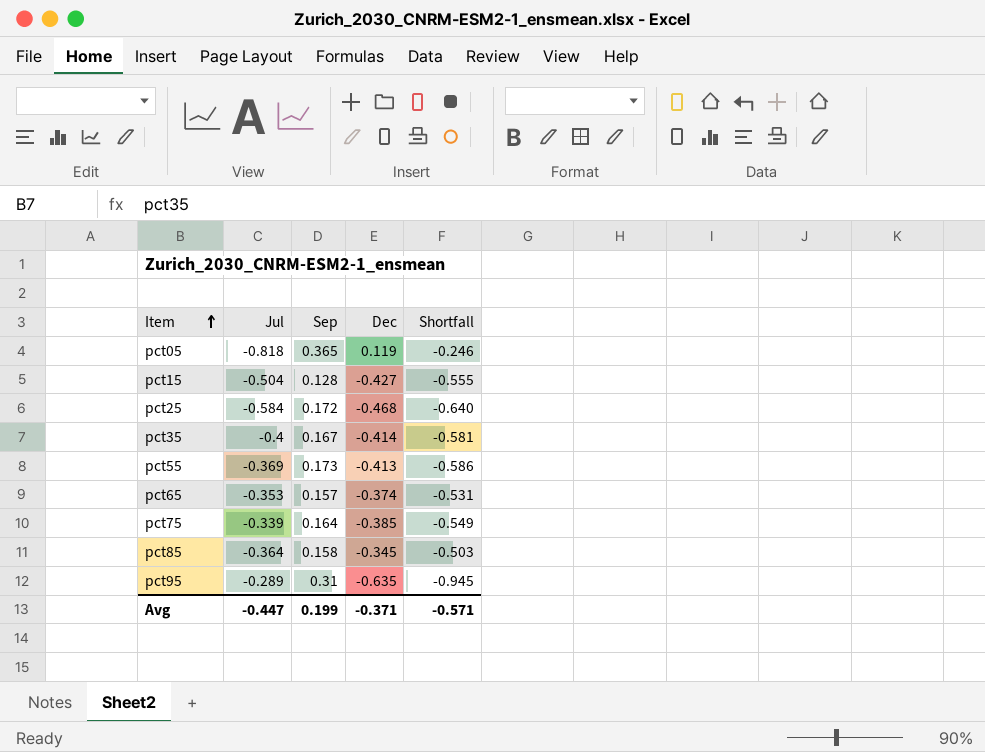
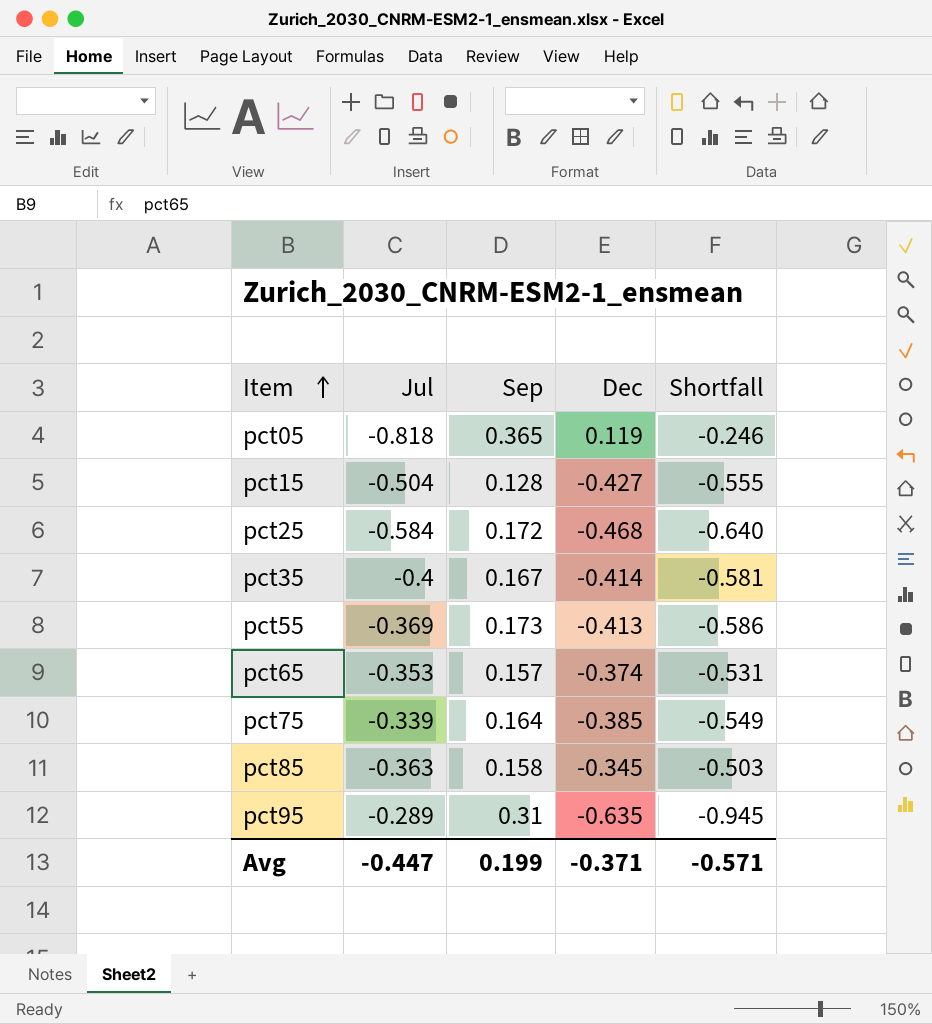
pct85 | Jul: -0.364 -> -0.363

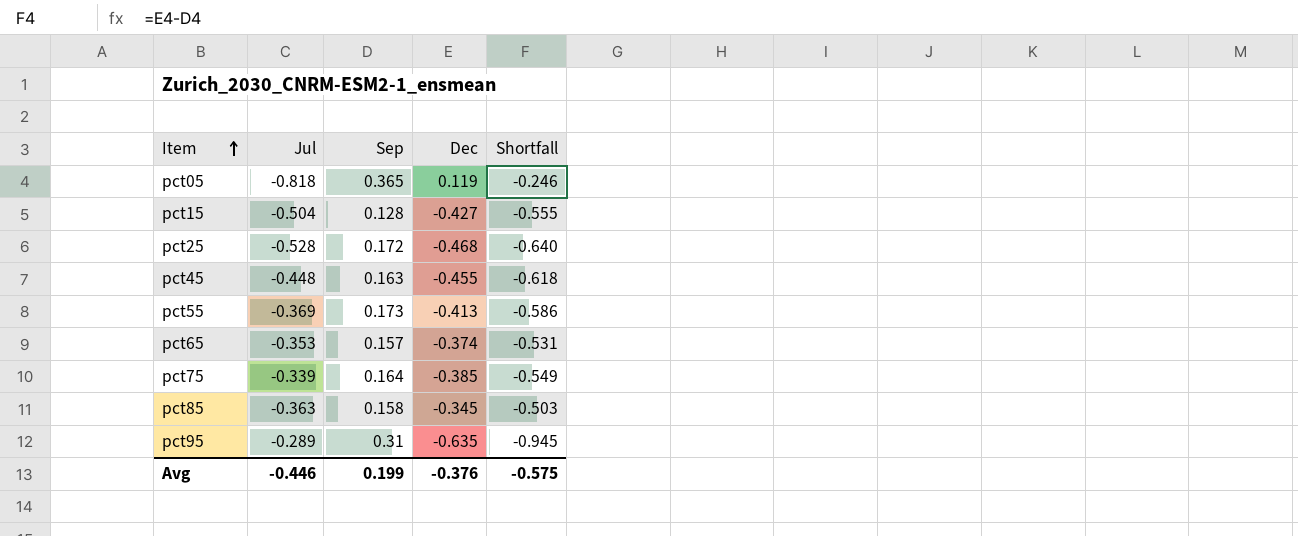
row pct35: -0.4 | 0.167 | -0.414 | -0.581 -> none
pct25 | Jul: -0.584 -> -0.528
row pct45: none -> -0.448 | 0.163 | -0.455 | -0.618
Avg | Jul: -0.447 -> -0.446
Avg | Dec: -0.371 -> -0.376
Avg | Shortfall: -0.571 -> -0.575

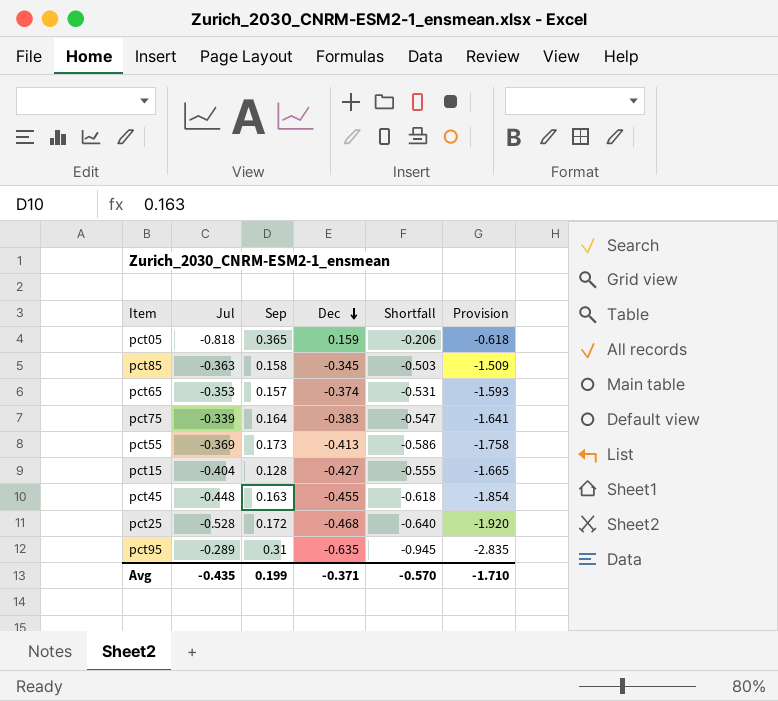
row order: Item ascending -> Dec descending
column Provision | formula: none -> [Shortfall] * 3
pct05 | Dec: 0.119 -> 0.159
pct05 | Shortfall: -0.246 -> -0.206
pct75 | Dec: -0.385 -> -0.383
pct75 | Shortfall: -0.549 -> -0.547
pct15 | Jul: -0.504 -> -0.404
Avg | Jul: -0.446 -> -0.435
Avg | Dec: -0.376 -> -0.371
Avg | Shortfall: -0.575 -> -0.570

